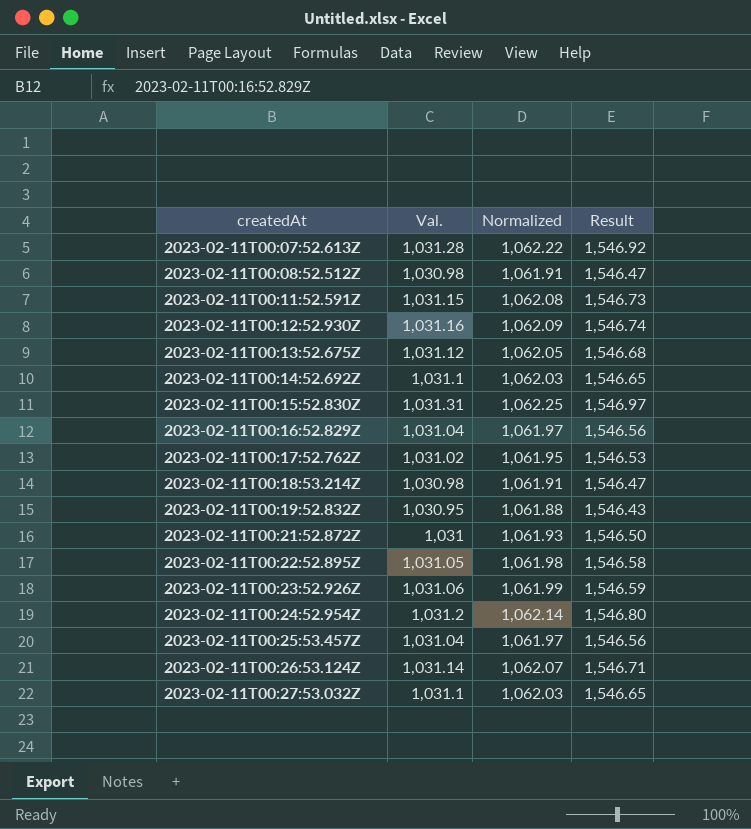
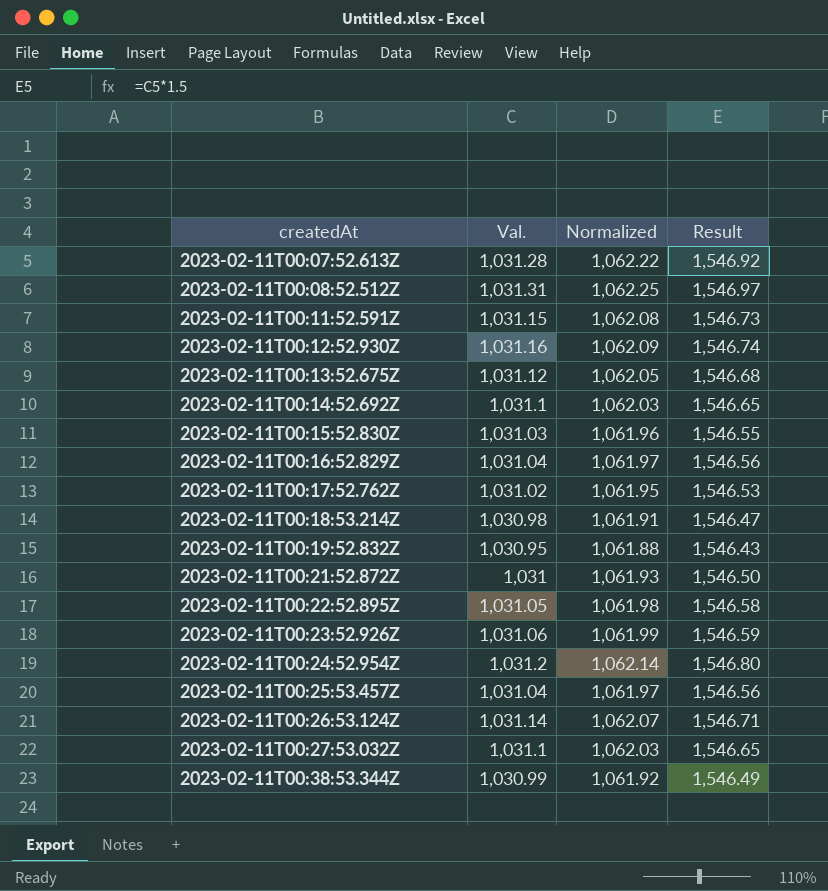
2023-02-11T00:08:52.512Z | Val.: 1,030.98 -> 1,031.31
2023-02-11T00:08:52.512Z | Normalized: 1,061.91 -> 1,062.25
2023-02-11T00:08:52.512Z | Result: 1,546.47 -> 1,546.97
2023-02-11T00:15:52.830Z | Val.: 1,031.31 -> 1,031.03
2023-02-11T00:15:52.830Z | Normalized: 1,062.25 -> 1,061.96
2023-02-11T00:15:52.830Z | Result: 1,546.97 -> 1,546.55
row 2023-02-11T00:38:53.344Z: none -> 1,030.99 | 1,061.92 | 1,546.49

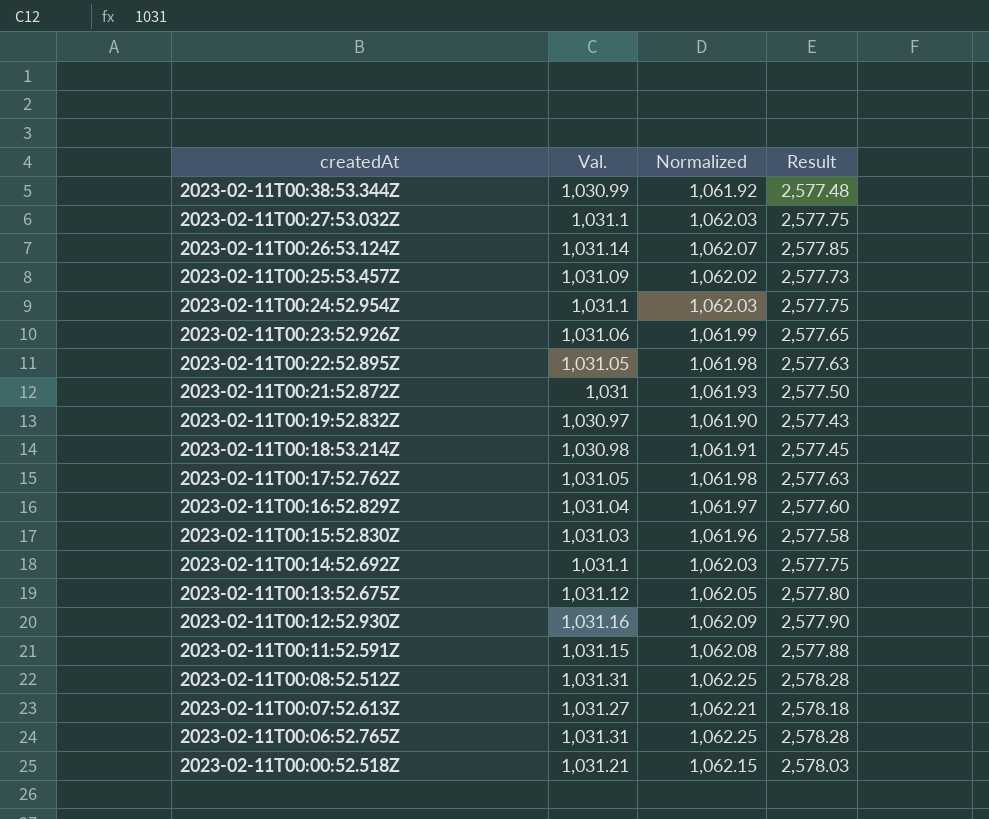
row order: createdAt ascending -> createdAt descending
column Result | formula: [Val.] * 1.5 -> [Val.] * 2.5
2023-02-11T00:25:53.457Z | Val.: 1,031.04 -> 1,031.09
2023-02-11T00:25:53.457Z | Normalized: 1,061.97 -> 1,062.02
2023-02-11T00:24:52.954Z | Val.: 1,031.2 -> 1,031.1
2023-02-11T00:24:52.954Z | Normalized: 1,062.14 -> 1,062.03
2023-02-11T00:19:52.832Z | Val.: 1,030.95 -> 1,030.97
2023-02-11T00:19:52.832Z | Normalized: 1,061.88 -> 1,061.90
2023-02-11T00:17:52.762Z | Val.: 1,031.02 -> 1,031.05
2023-02-11T00:17:52.762Z | Normalized: 1,061.95 -> 1,061.98
2023-02-11T00:07:52.613Z | Val.: 1,031.28 -> 1,031.27
2023-02-11T00:07:52.613Z | Normalized: 1,062.22 -> 1,062.21
row 2023-02-11T00:06:52.765Z: none -> 1,031.31 | 1,062.25 | 2,578.28
row 2023-02-11T00:00:52.518Z: none -> 1,031.21 | 1,062.15 | 2,578.03

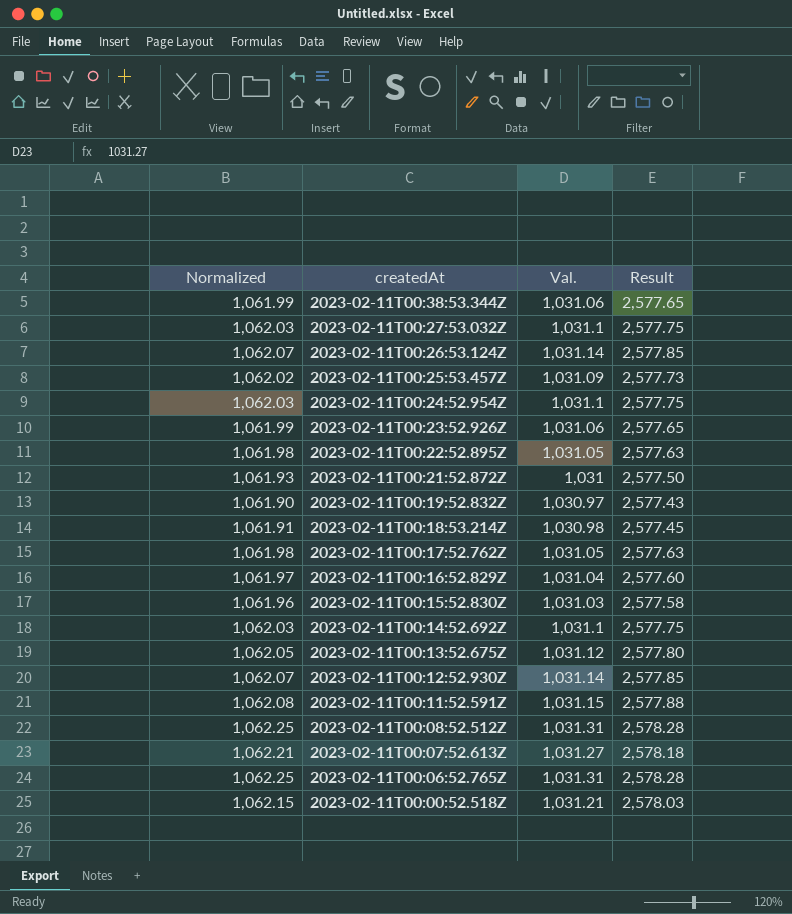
column Normalized | position: 3 -> 1
2023-02-11T00:38:53.344Z | Normalized: 1,061.92 -> 1,061.99
2023-02-11T00:38:53.344Z | Val.: 1,030.99 -> 1,031.06
2023-02-11T00:38:53.344Z | Result: 2,577.48 -> 2,577.65
2023-02-11T00:12:52.930Z | Normalized: 1,062.09 -> 1,062.07
2023-02-11T00:12:52.930Z | Val.: 1,031.16 -> 1,031.14
2023-02-11T00:12:52.930Z | Result: 2,577.90 -> 2,577.85

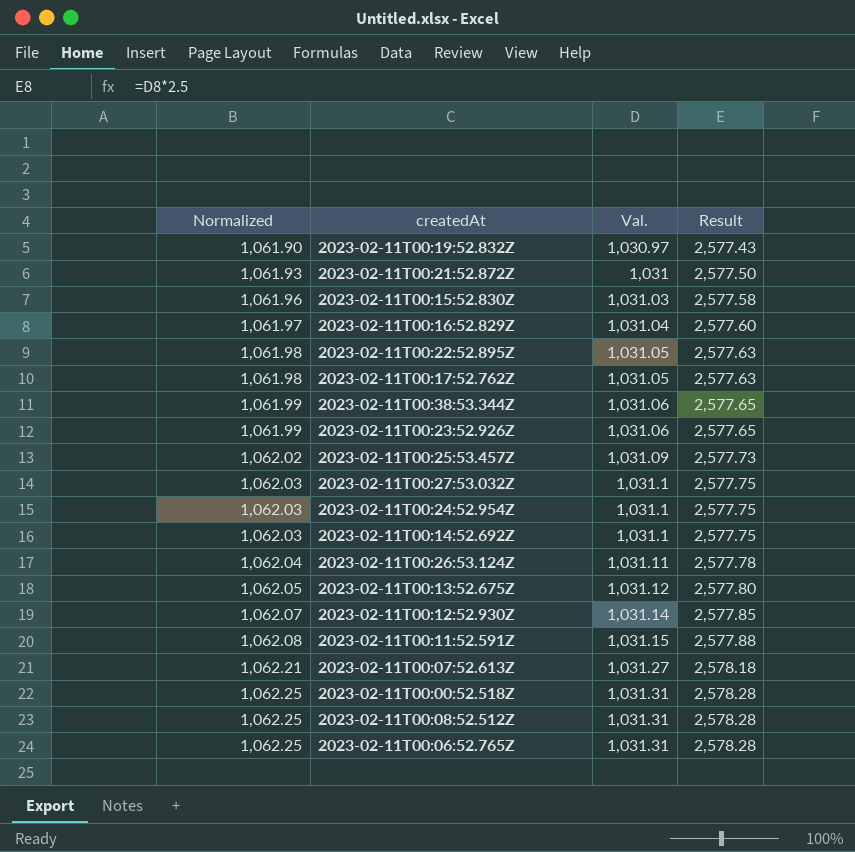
row order: createdAt descending -> Normalized ascending
row 2023-02-11T00:18:53.214Z: 1,061.91 | 1,030.98 | 2,577.45 -> none
2023-02-11T00:26:53.124Z | Normalized: 1,062.07 -> 1,062.04
2023-02-11T00:26:53.124Z | Val.: 1,031.14 -> 1,031.11
2023-02-11T00:26:53.124Z | Result: 2,577.85 -> 2,577.78
2023-02-11T00:00:52.518Z | Normalized: 1,062.15 -> 1,062.25
2023-02-11T00:00:52.518Z | Val.: 1,031.21 -> 1,031.31
2023-02-11T00:00:52.518Z | Result: 2,578.03 -> 2,578.28

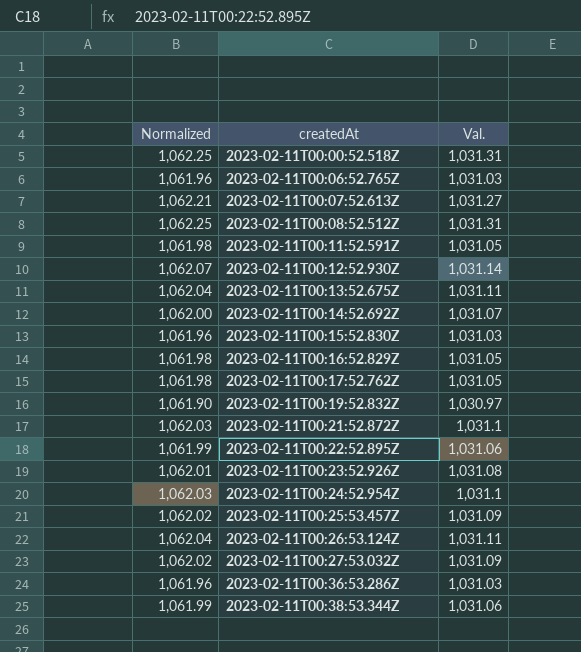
row order: Normalized ascending -> createdAt ascending
column Result | formula: [Val.] * 2.5 -> none
2023-02-11T00:06:52.765Z | Normalized: 1,062.25 -> 1,061.96
2023-02-11T00:06:52.765Z | Val.: 1,031.31 -> 1,031.03
2023-02-11T00:11:52.591Z | Normalized: 1,062.08 -> 1,061.98
2023-02-11T00:11:52.591Z | Val.: 1,031.15 -> 1,031.05
2023-02-11T00:13:52.675Z | Normalized: 1,062.05 -> 1,062.04
2023-02-11T00:13:52.675Z | Val.: 1,031.12 -> 1,031.11
2023-02-11T00:14:52.692Z | Normalized: 1,062.03 -> 1,062.00
2023-02-11T00:14:52.692Z | Val.: 1,031.1 -> 1,031.07
2023-02-11T00:16:52.829Z | Normalized: 1,061.97 -> 1,061.98
2023-02-11T00:16:52.829Z | Val.: 1,031.04 -> 1,031.05
2023-02-11T00:21:52.872Z | Normalized: 1,061.93 -> 1,062.03
2023-02-11T00:21:52.872Z | Val.: 1,031 -> 1,031.1
2023-02-11T00:22:52.895Z | Normalized: 1,061.98 -> 1,061.99
2023-02-11T00:22:52.895Z | Val.: 1,031.05 -> 1,031.06
2023-02-11T00:23:52.926Z | Normalized: 1,061.99 -> 1,062.01
2023-02-11T00:23:52.926Z | Val.: 1,031.06 -> 1,031.08
2023-02-11T00:27:53.032Z | Normalized: 1,062.03 -> 1,062.02
2023-02-11T00:27:53.032Z | Val.: 1,031.1 -> 1,031.09
row 2023-02-11T00:36:53.286Z: none -> 1,061.96 | 1,031.03

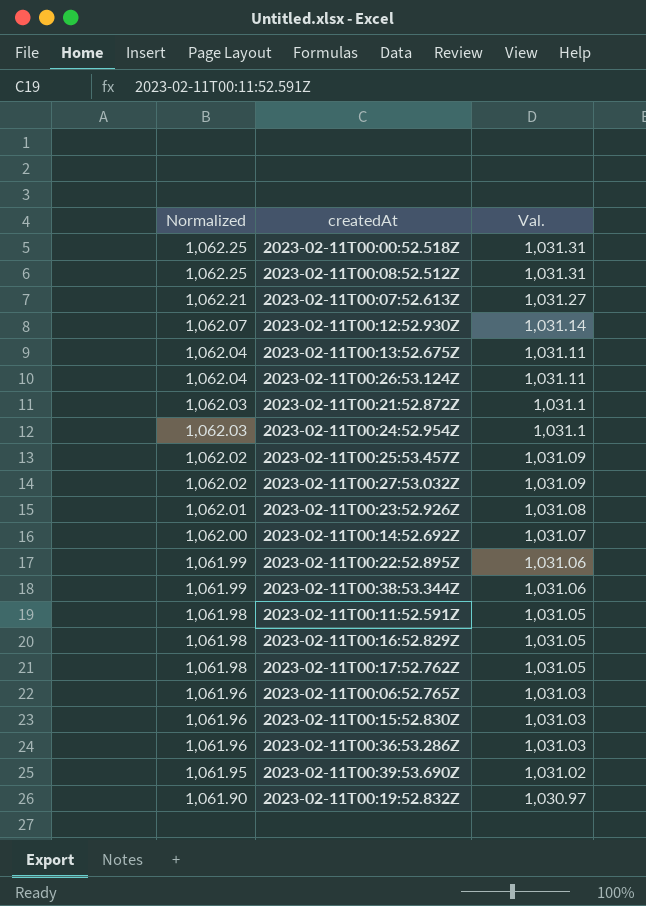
row order: createdAt ascending -> Normalized descending
row 2023-02-11T00:39:53.690Z: none -> 1,061.95 | 1,031.02

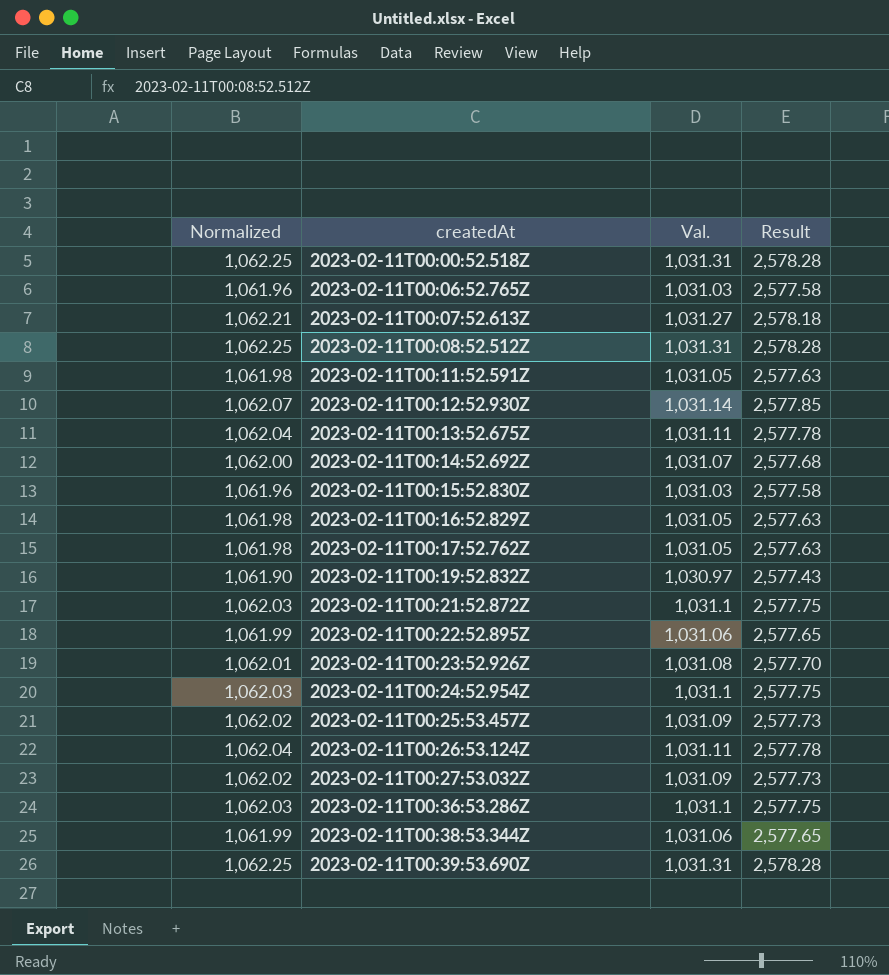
row order: Normalized descending -> createdAt ascending
column Result | formula: none -> [Val.] * 2.5
2023-02-11T00:36:53.286Z | Normalized: 1,061.96 -> 1,062.03
2023-02-11T00:36:53.286Z | Val.: 1,031.03 -> 1,031.1
2023-02-11T00:39:53.690Z | Normalized: 1,061.95 -> 1,062.25
2023-02-11T00:39:53.690Z | Val.: 1,031.02 -> 1,031.31

